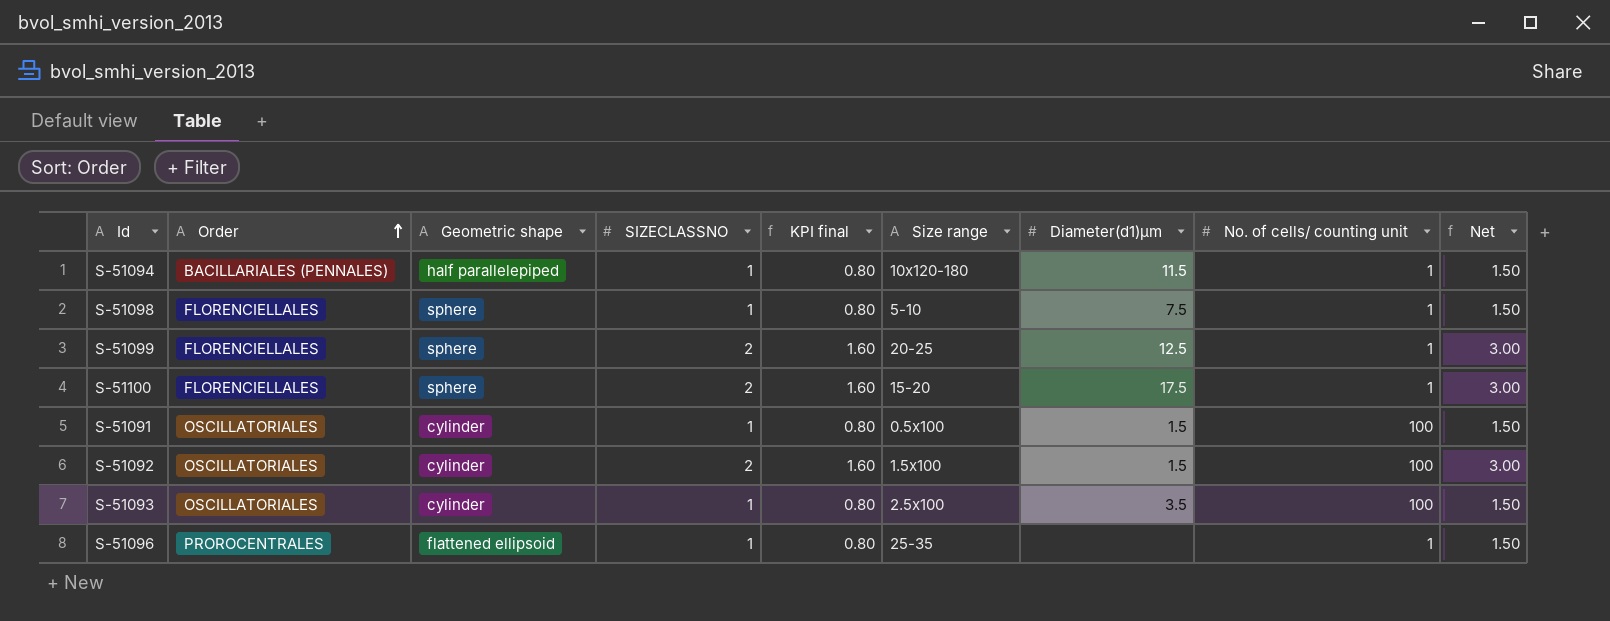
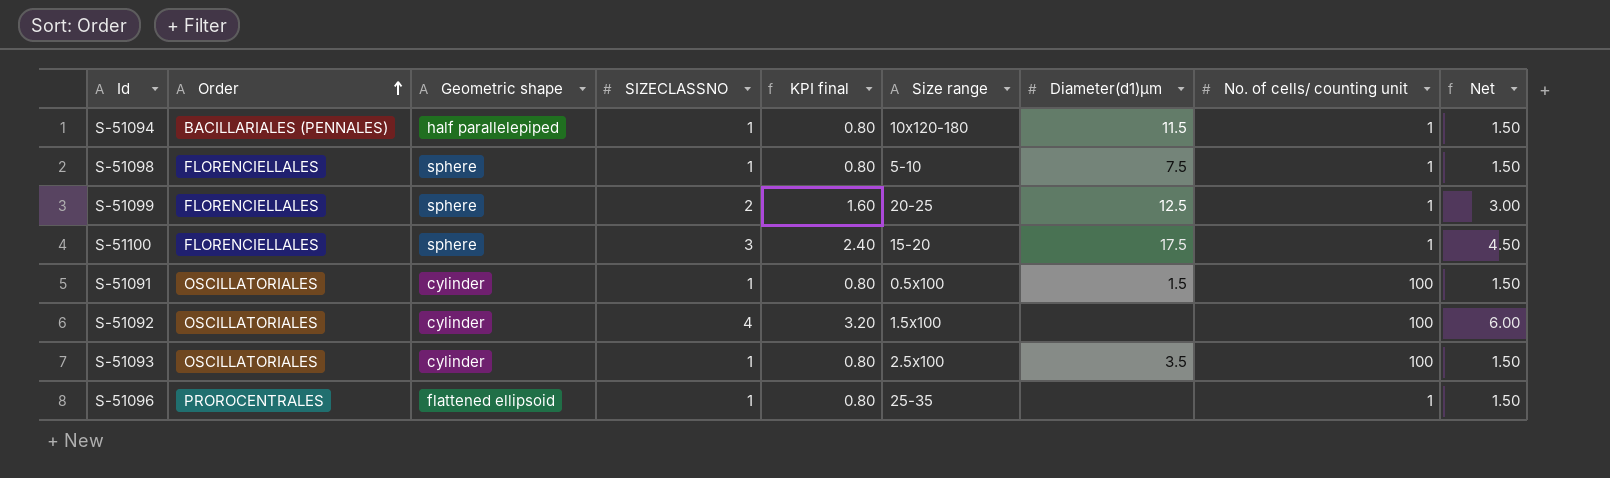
S-51100 | SIZECLASSNO: 2 -> 3
S-51100 | KPI final: 1.60 -> 2.40
S-51100 | Net: 3.00 -> 4.50
S-51092 | SIZECLASSNO: 2 -> 4
S-51092 | KPI final: 1.60 -> 3.20
S-51092 | Diameter(d1)µm: 1.5 -> none
S-51092 | Net: 3.00 -> 6.00

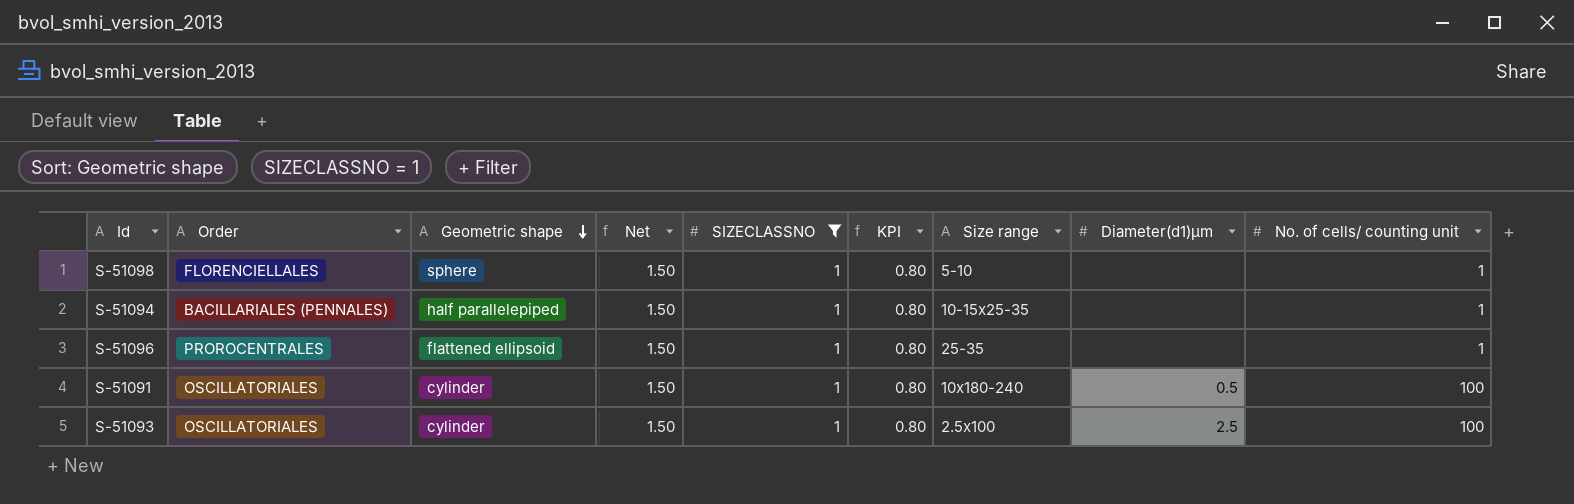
filter: none -> SIZECLASSNO = 1
row order: Order ascending -> Geometric shape descending
column Net | position: 9 -> 4
column name: KPI final -> KPI
S-51098 | Diameter(d1)µm: 7.5 -> none
S-51094 | Size range: 10x120-180 -> 10-15x25-35
S-51094 | Diameter(d1)µm: 11.5 -> none
S-51091 | Size range: 0.5x100 -> 10x180-240
S-51091 | Diameter(d1)µm: 1.5 -> 0.5
S-51093 | Diameter(d1)µm: 3.5 -> 2.5

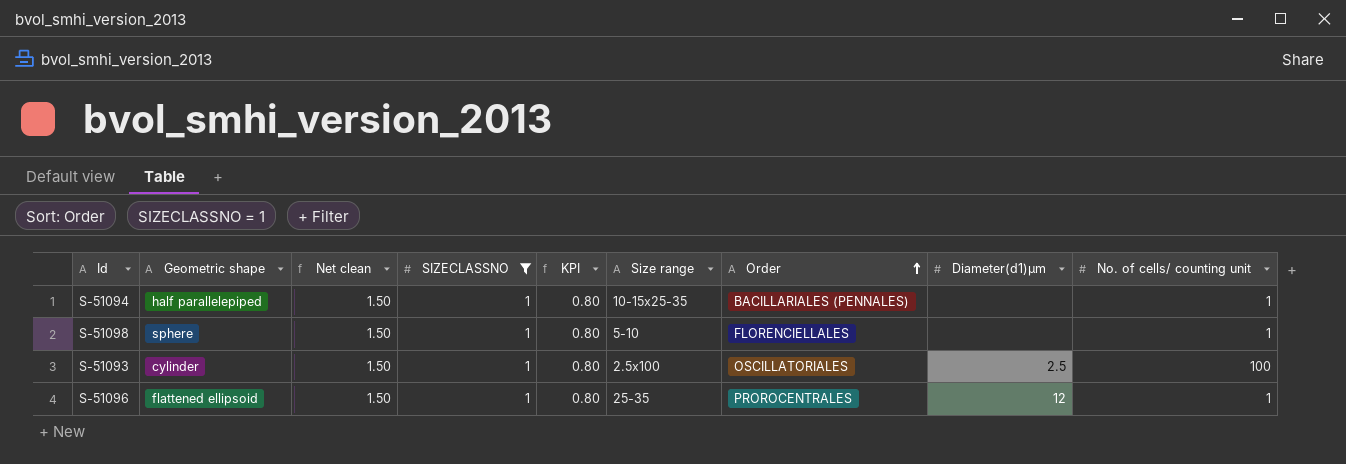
row order: Geometric shape descending -> Order ascending
column name: Net -> Net clean
column Order | position: 2 -> 7
row S-51091: OSCILLATORIALES | cylinder | 1.50 | 1 | 0.80 | 10x180-240 | 0.5 | 100 -> none
S-51096 | Diameter(d1)µm: none -> 12

